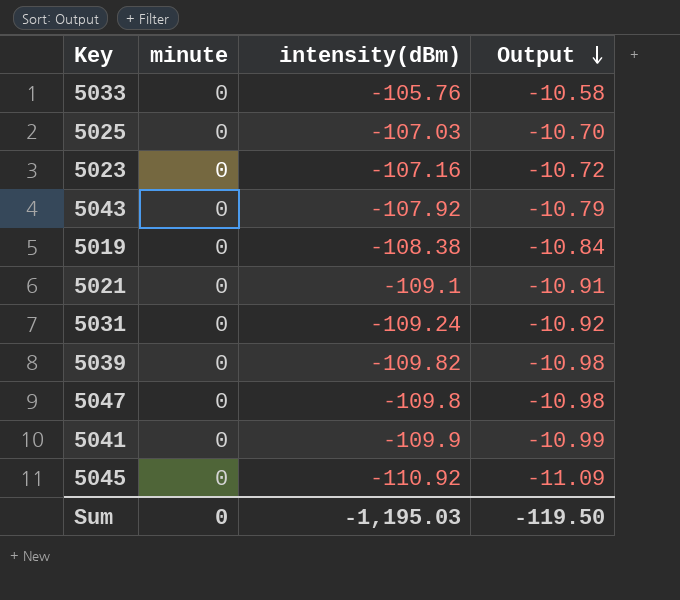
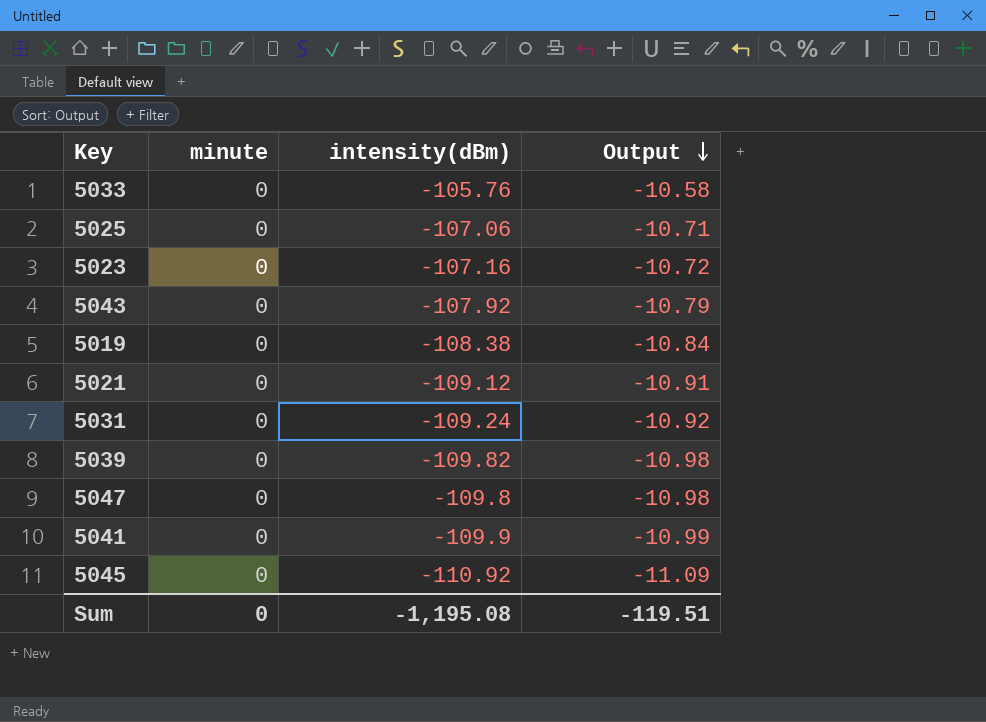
5025 | intensity(dBm): -107.03 -> -107.06
5025 | Output: -10.70 -> -10.71
5021 | intensity(dBm): -109.1 -> -109.12
Sum | intensity(dBm): -1,195.03 -> -1,195.08
Sum | Output: -119.50 -> -119.51

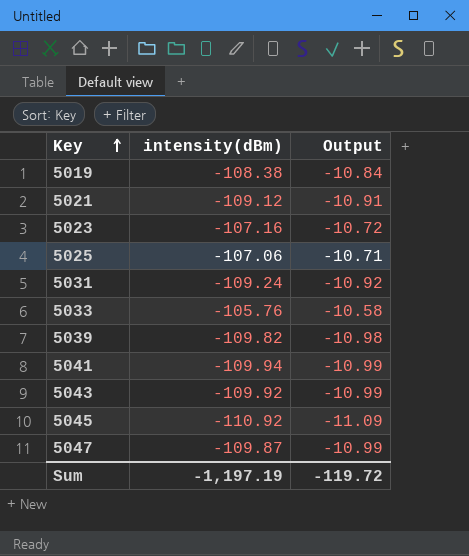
row order: Output descending -> Key ascending
column minute | position: 2 -> none
5041 | intensity(dBm): -109.9 -> -109.94
5043 | intensity(dBm): -107.92 -> -109.92
5043 | Output: -10.79 -> -10.99
5047 | intensity(dBm): -109.8 -> -109.87
5047 | Output: -10.98 -> -10.99
Sum | intensity(dBm): -1,195.08 -> -1,197.19
Sum | Output: -119.51 -> -119.72

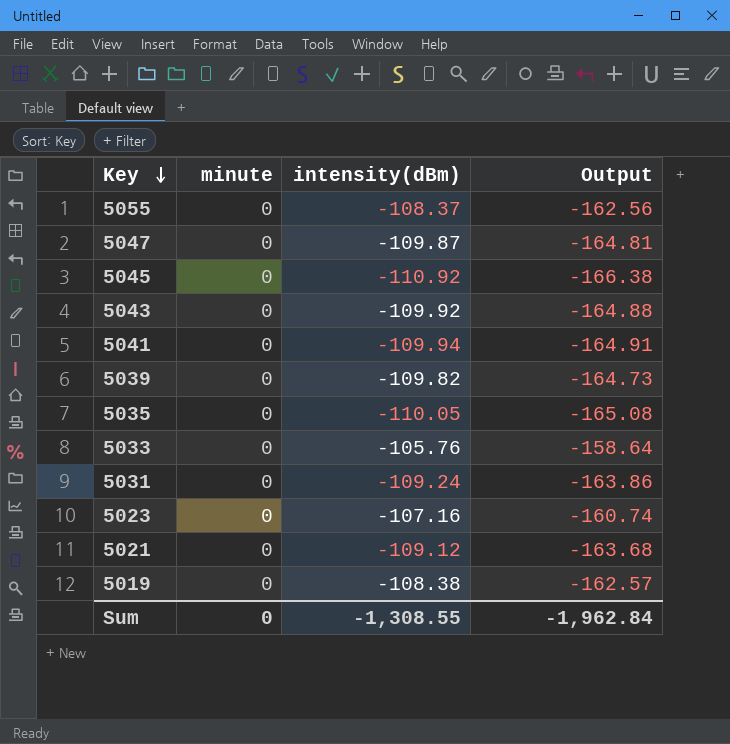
row order: Key ascending -> Key descending
column minute | position: none -> 2
column Output | formula: [intensity(dBm)] * 0.1 -> [intensity(dBm)] * 1.5
row 5025: -107.06 | -10.71 -> none
row 5055: none -> 0 | -108.37 | -162.56
row 5035: none -> 0 | -110.05 | -165.08
Sum | intensity(dBm): -1,197.19 -> -1,308.55
Sum | Output: -119.72 -> -1,962.84

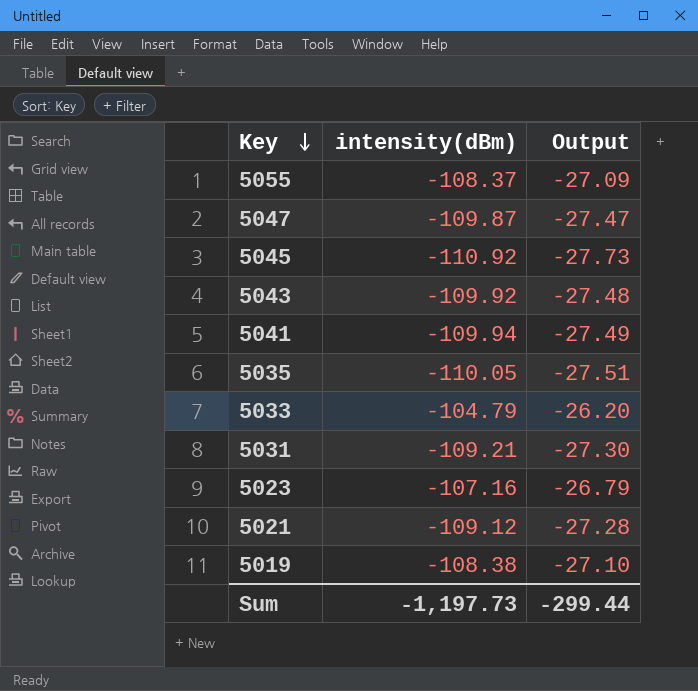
column minute | position: 2 -> none
column Output | formula: [intensity(dBm)] * 1.5 -> [intensity(dBm)] * 0.25
row 5039: 0 | -109.82 | -164.73 -> none
5033 | intensity(dBm): -105.76 -> -104.79
5031 | intensity(dBm): -109.24 -> -109.21
Sum | intensity(dBm): -1,308.55 -> -1,197.73
Sum | Output: -1,962.84 -> -299.44

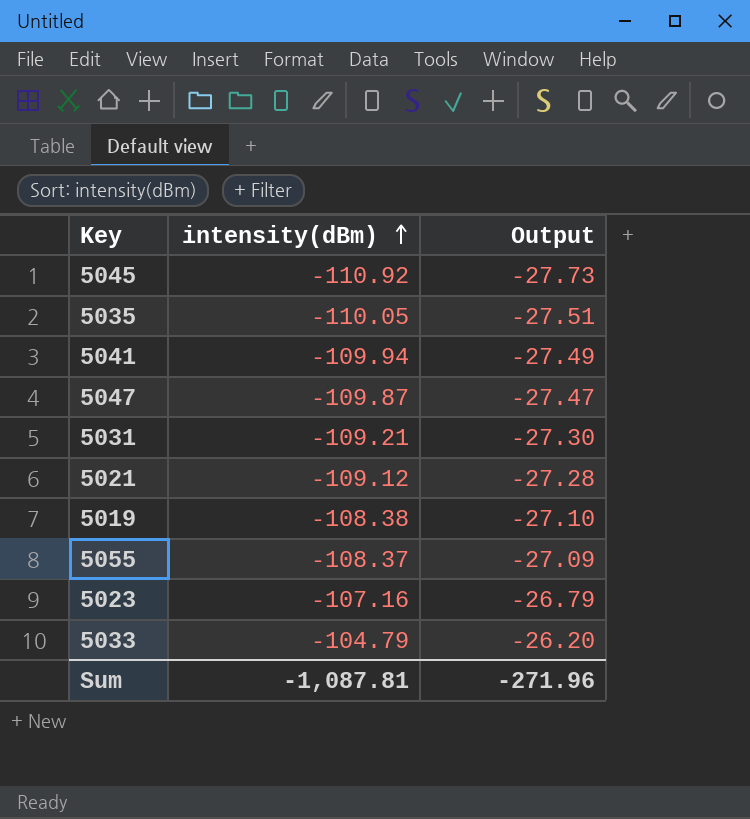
row order: Key descending -> intensity(dBm) ascending
row 5043: -109.92 | -27.48 -> none
Sum | intensity(dBm): -1,197.73 -> -1,087.81
Sum | Output: -299.44 -> -271.96

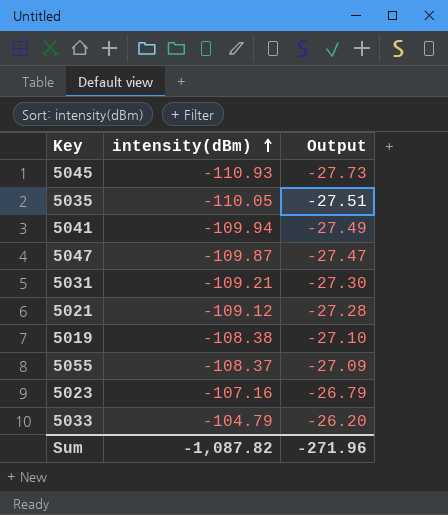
5045 | intensity(dBm): -110.92 -> -110.93
Sum | intensity(dBm): -1,087.81 -> -1,087.82

